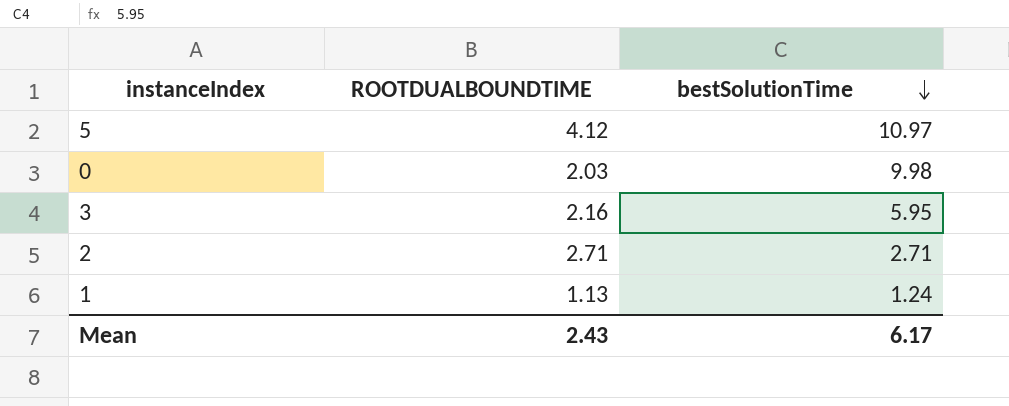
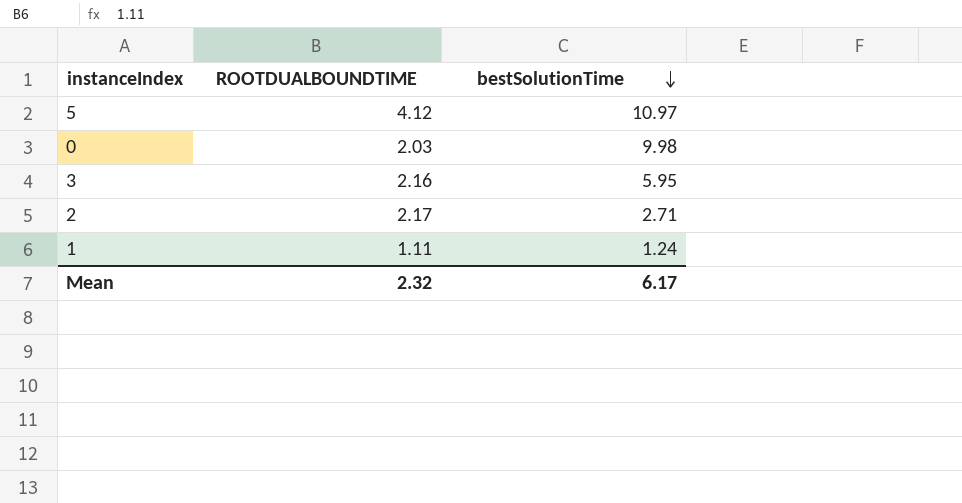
2 | ROOTDUALBOUNDTIME: 2.71 -> 2.17
1 | ROOTDUALBOUNDTIME: 1.13 -> 1.11
Mean | ROOTDUALBOUNDTIME: 2.43 -> 2.32

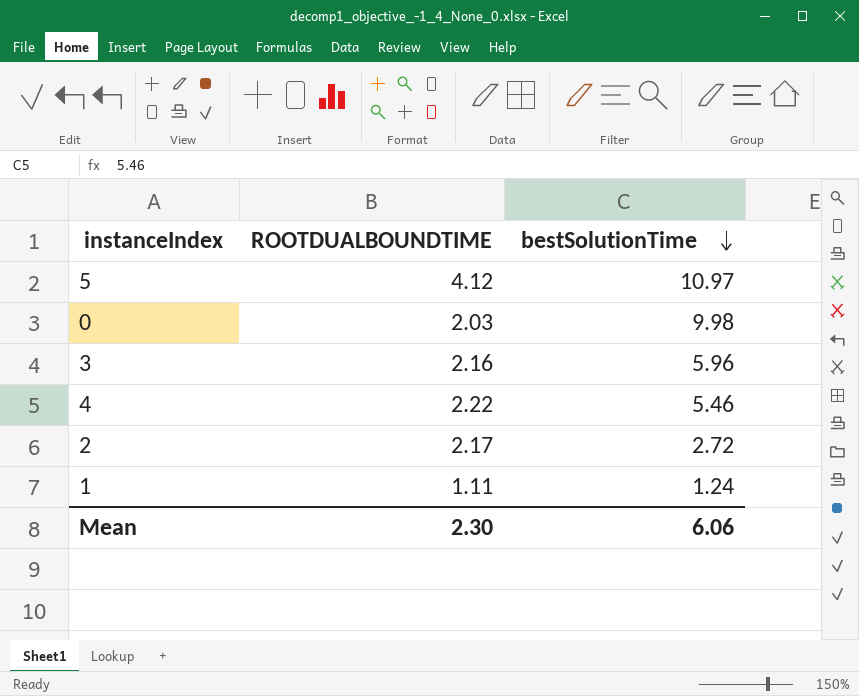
3 | bestSolutionTime: 5.95 -> 5.96
row 4: none -> 2.22 | 5.46
2 | bestSolutionTime: 2.71 -> 2.72
Mean | ROOTDUALBOUNDTIME: 2.32 -> 2.30
Mean | bestSolutionTime: 6.17 -> 6.06

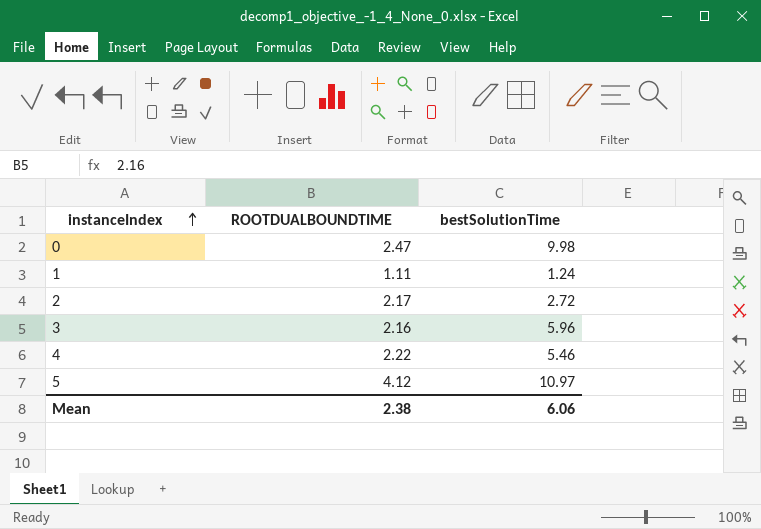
row order: bestSolutionTime descending -> instanceIndex ascending
0 | ROOTDUALBOUNDTIME: 2.03 -> 2.47
Mean | ROOTDUALBOUNDTIME: 2.30 -> 2.38

